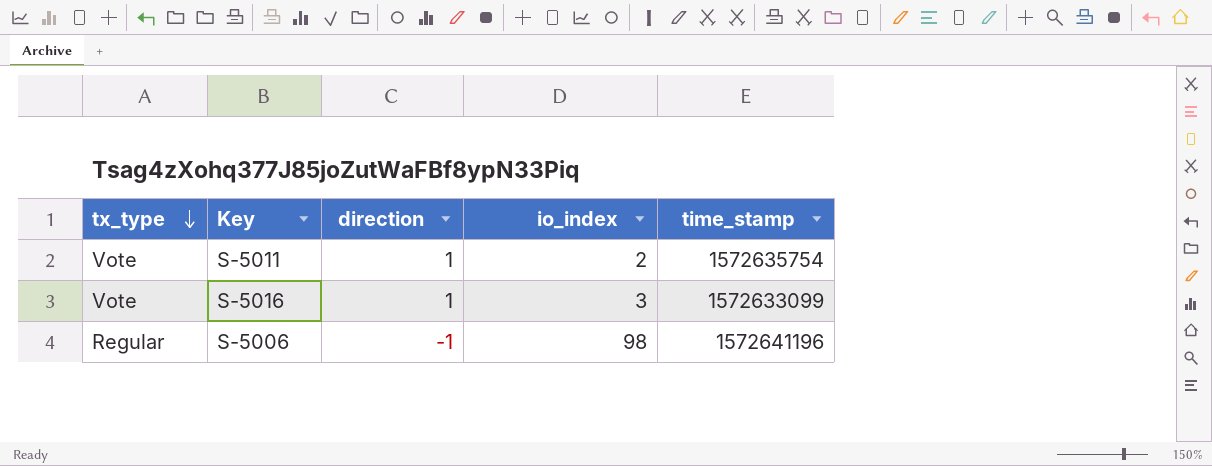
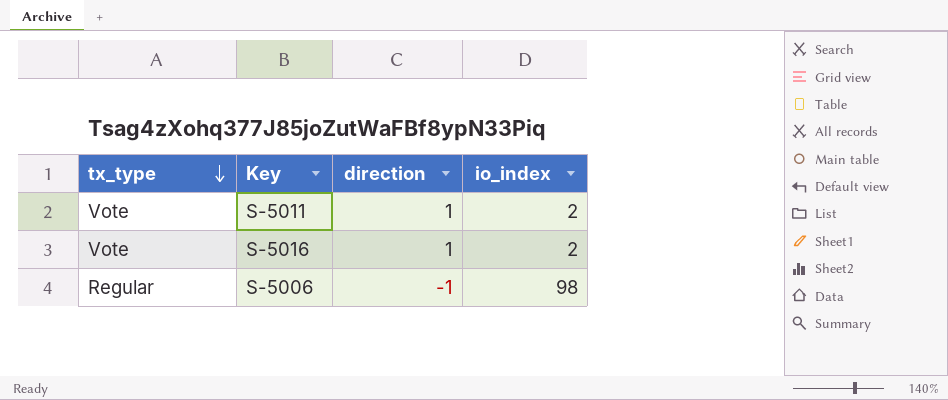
column time_stamp | position: 5 -> none
S-5016 | io_index: 3 -> 2

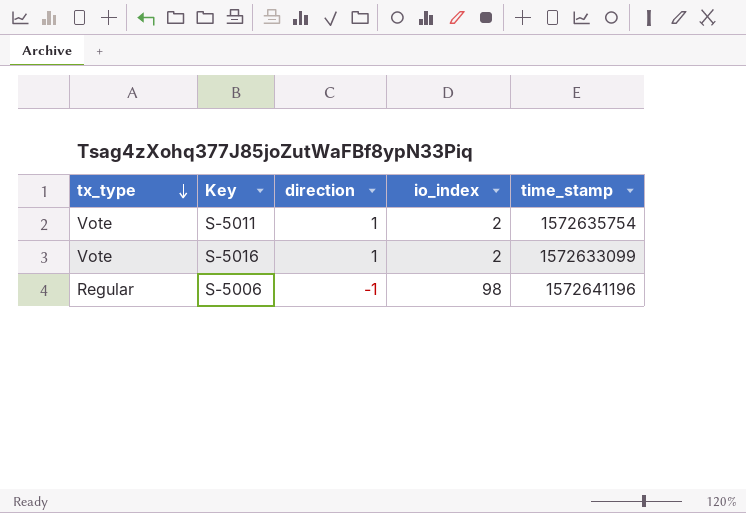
column time_stamp | position: none -> 5

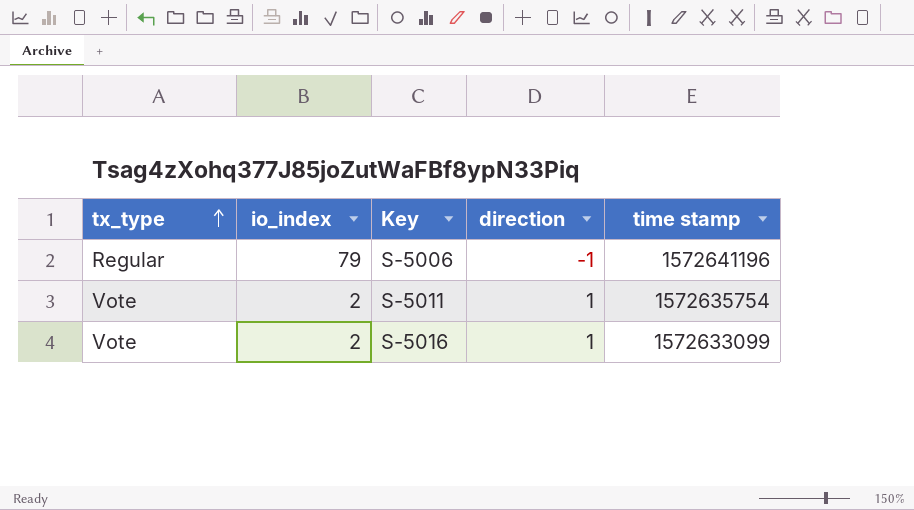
row order: tx_type descending -> tx_type ascending
column io_index | position: 4 -> 2
column name: time_stamp -> time stamp
S-5006 | io_index: 98 -> 79

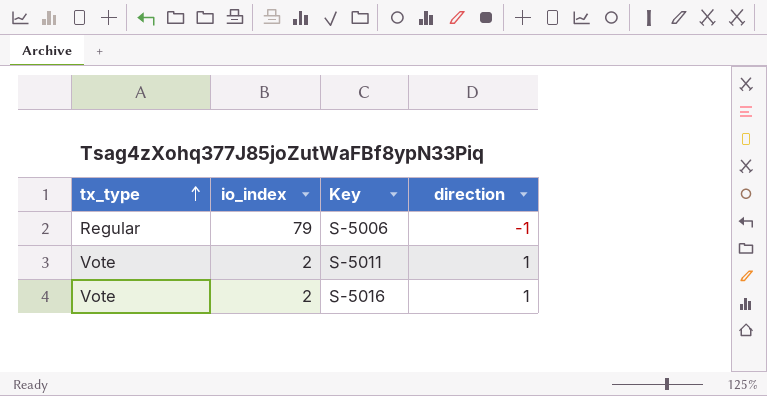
column time stamp | position: 5 -> none

